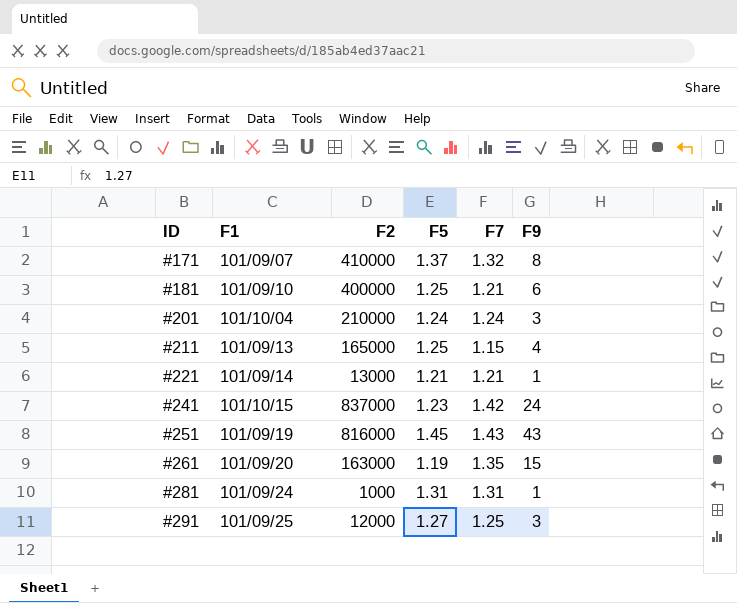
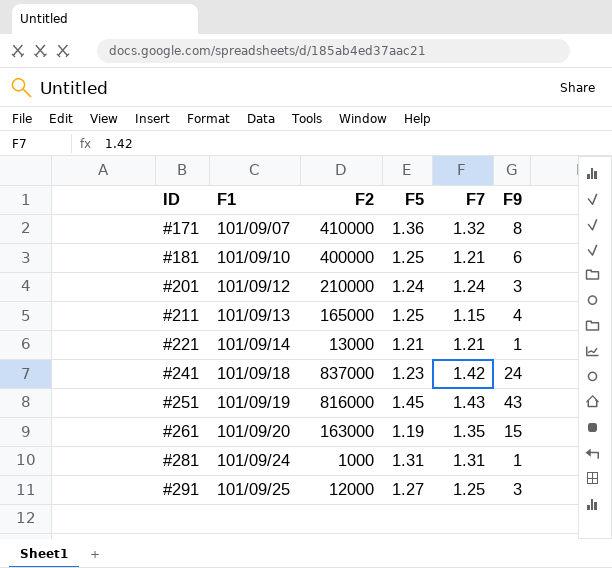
#171 | F5: 1.37 -> 1.36
#201 | F1: 101/10/04 -> 101/09/12
#241 | F1: 101/10/15 -> 101/09/18

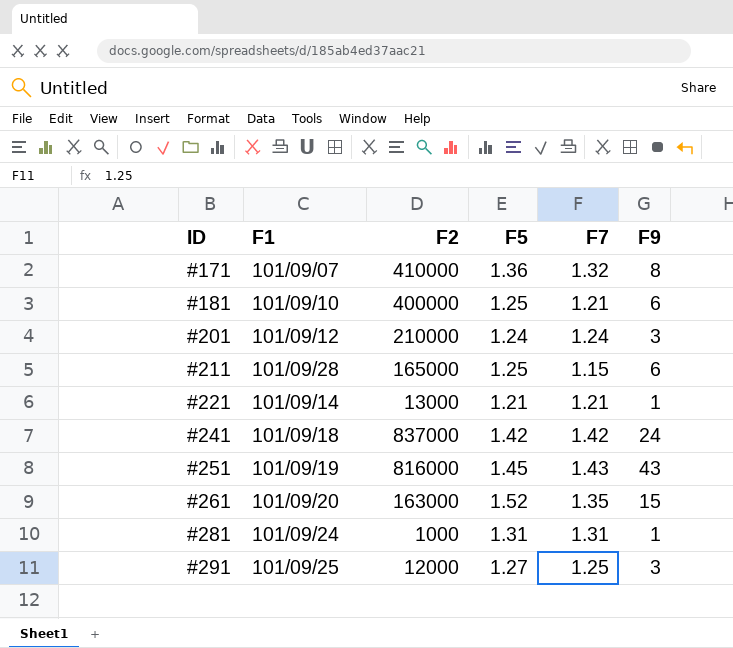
#211 | F1: 101/09/13 -> 101/09/28
#211 | F9: 4 -> 6
#241 | F5: 1.23 -> 1.42
#261 | F5: 1.19 -> 1.52

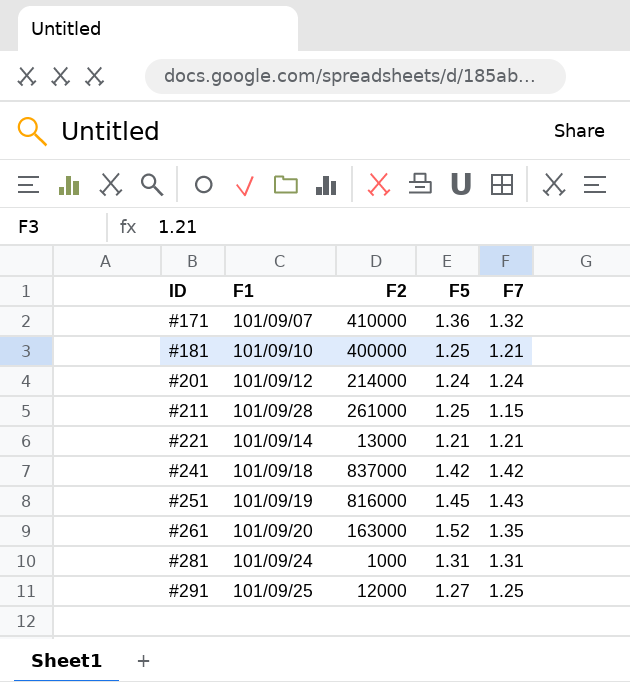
column F9 | position: 6 -> none
#201 | F2: 210000 -> 214000
#211 | F2: 165000 -> 261000

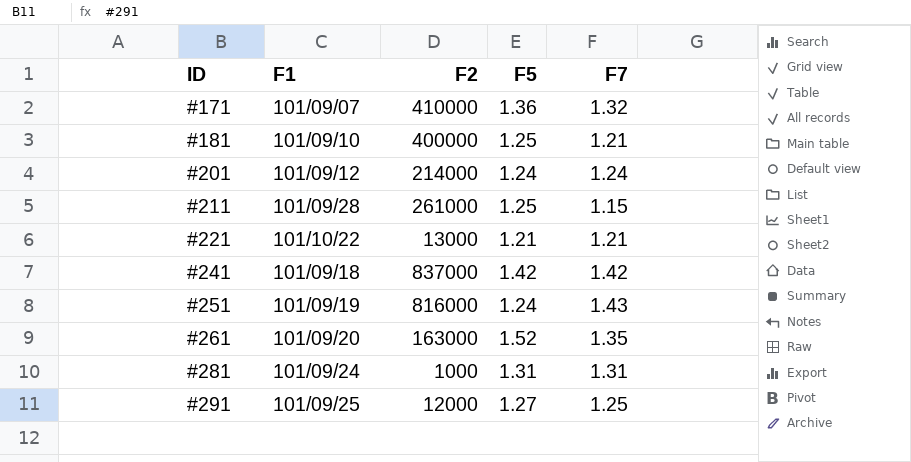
#221 | F1: 101/09/14 -> 101/10/22
#251 | F5: 1.45 -> 1.24

